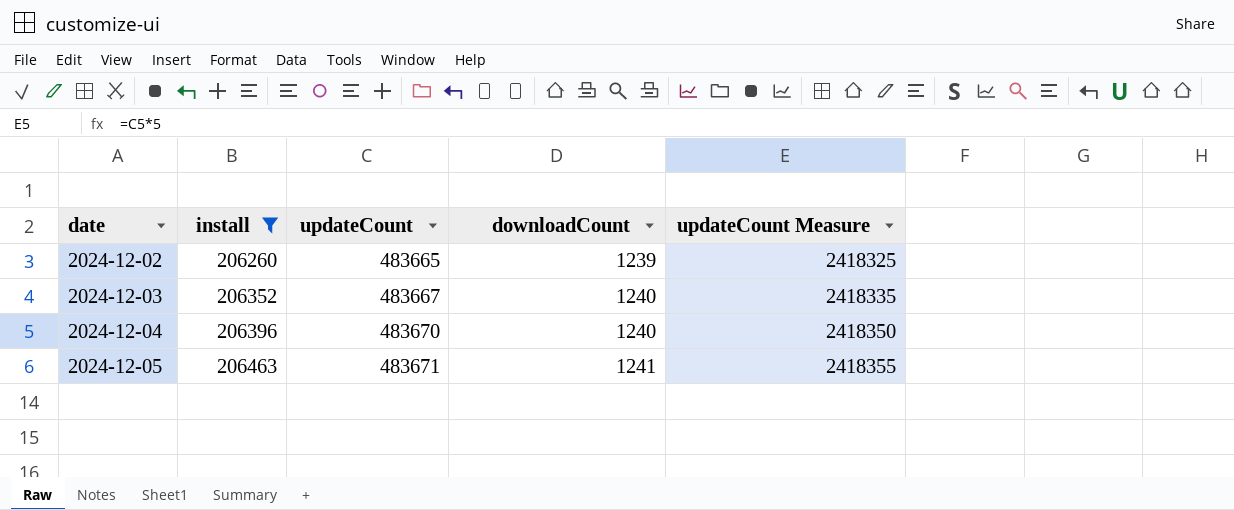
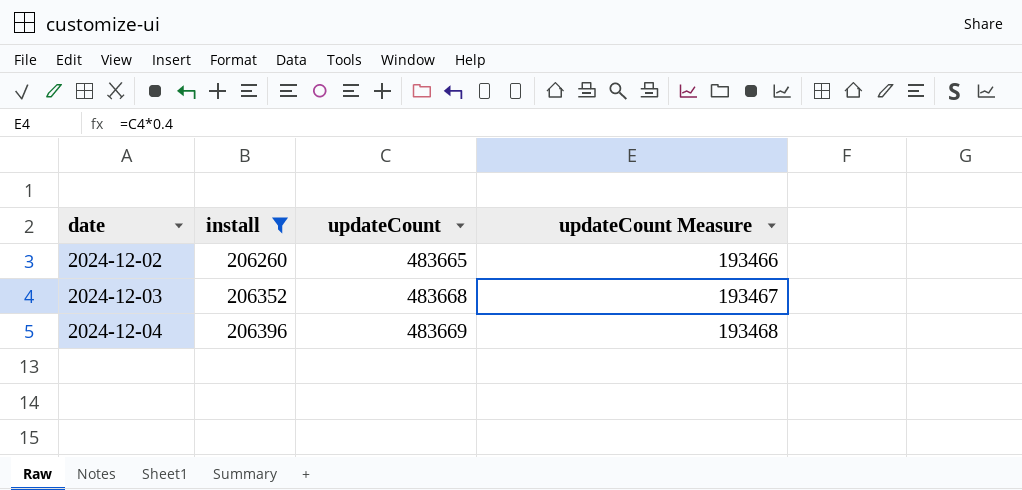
column downloadCount | position: 4 -> none
column updateCount Measure | formula: [updateCount] * 5 -> [updateCount] * 0.4
row 2024-12-05: 206463 | 483671 | 1241 | 2418355 -> none
2024-12-03 | updateCount: 483667 -> 483668
2024-12-04 | updateCount: 483670 -> 483669

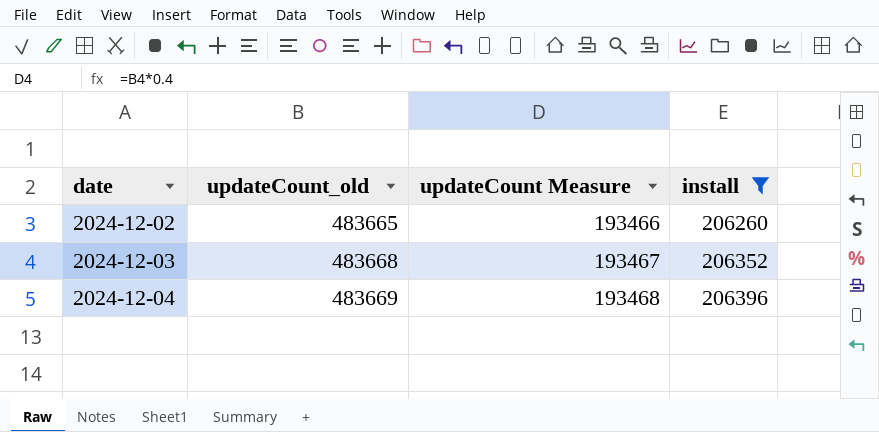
column name: updateCount -> updateCount_old
column install | position: 2 -> 4

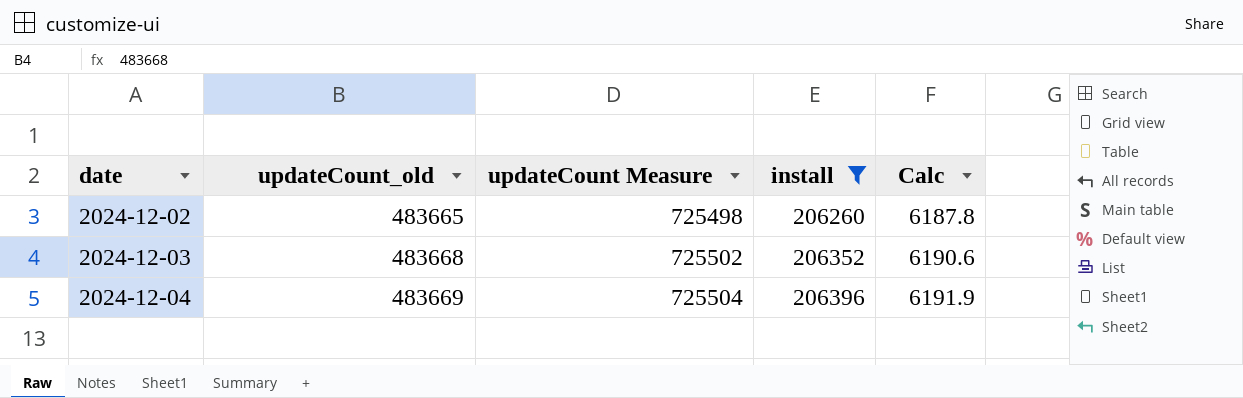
column updateCount Measure | formula: [updateCount_old] * 0.4 -> [updateCount_old] * 1.5
column Calc | formula: none -> [install] * 0.03

